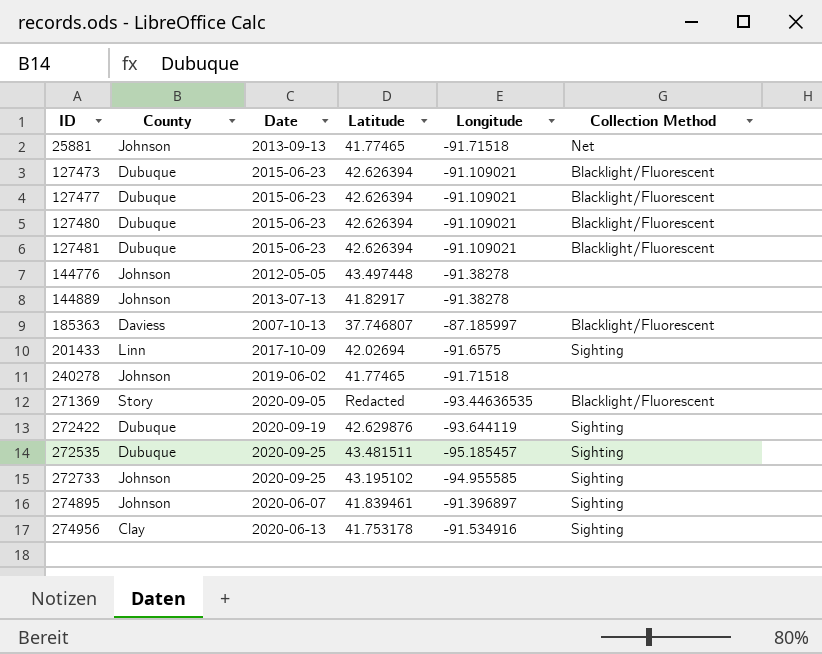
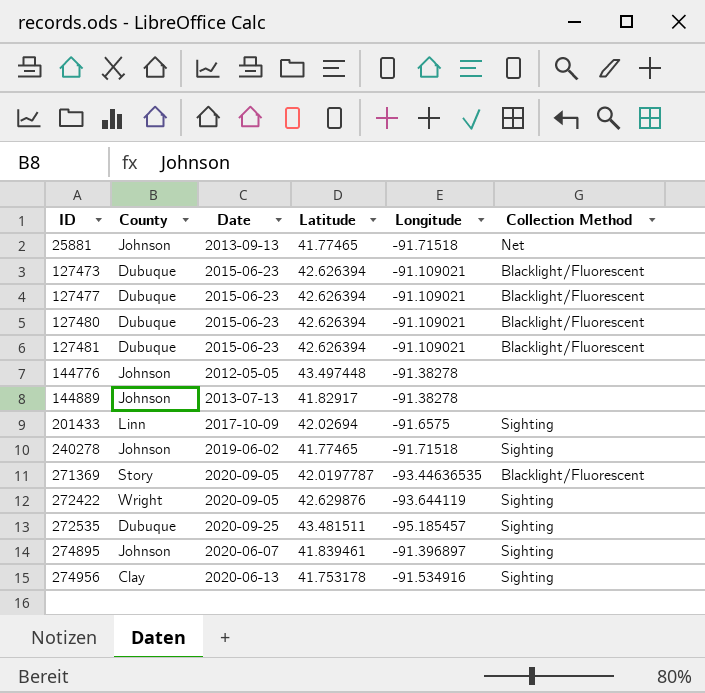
row 185363: Daviess | 2007-10-13 | 37.746807 | -87.185997 | Blacklight/Fluorescent -> none
row 272733: Johnson | 2020-09-25 | 43.195102 | -94.955585 | Sighting -> none
240278 | Collection Method: none -> Sighting
271369 | Latitude: Redacted -> 42.0197787
272422 | County: Dubuque -> Wright
272422 | Date: 2020-09-19 -> 2020-09-05

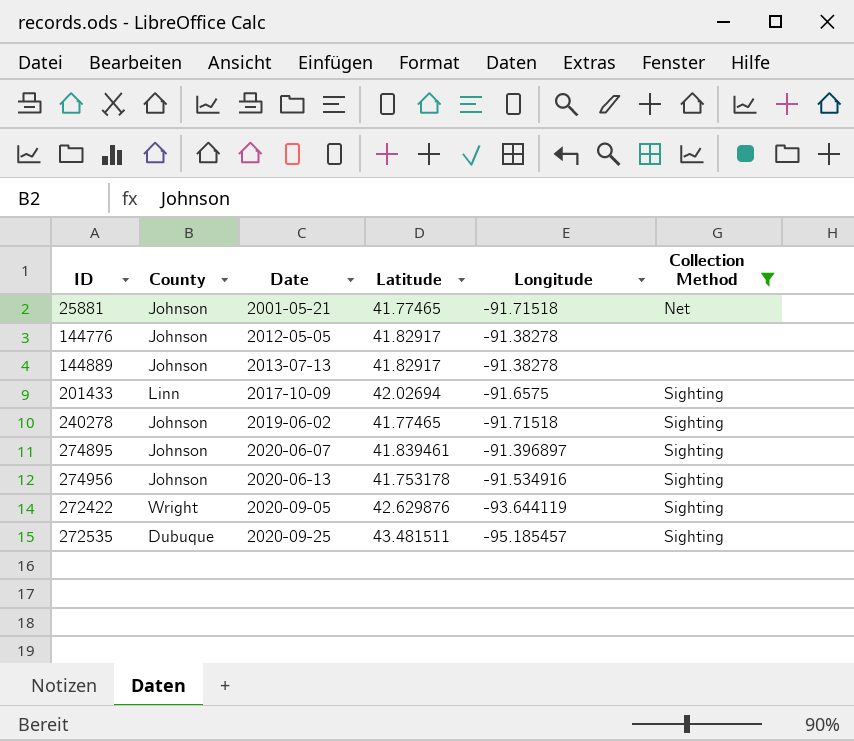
filter: none -> Collection Method != Blacklight/Fluorescent
row order: ID ascending -> Date ascending
25881 | Date: 2013-09-13 -> 2001-05-21
144776 | Latitude: 43.497448 -> 41.82917
274956 | County: Clay -> Johnson

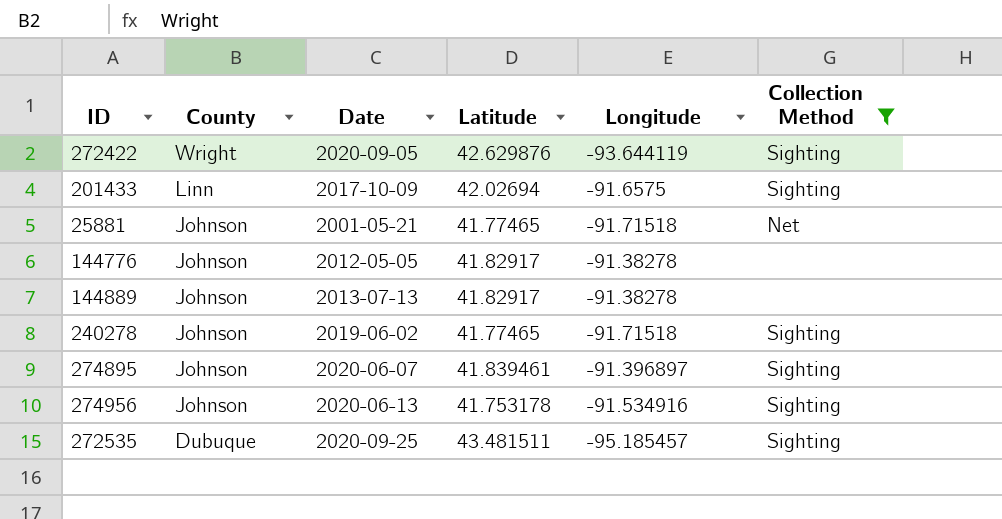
row order: Date ascending -> County descending

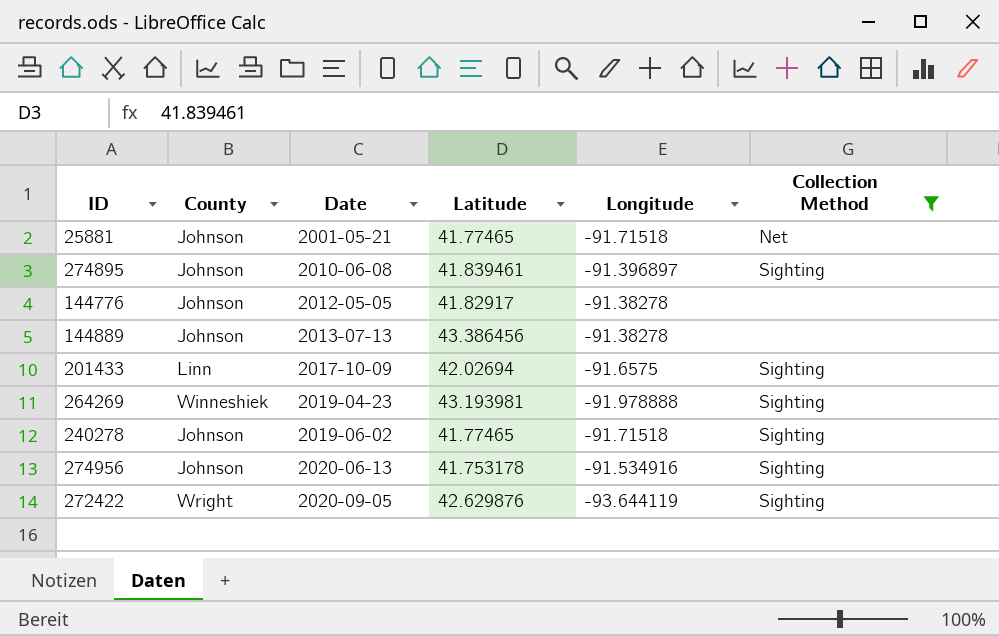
row order: County descending -> Date ascending
row 272535: Dubuque | 2020-09-25 | 43.481511 | -95.185457 | Sighting -> none
274895 | Date: 2020-06-07 -> 2010-06-08
144889 | Latitude: 41.82917 -> 43.386456
row 264269: none -> Winneshiek | 2019-04-23 | 43.193981 | -91.978888 | Sighting

